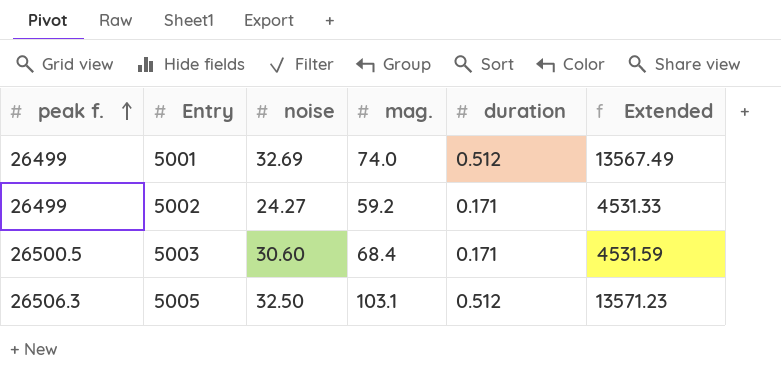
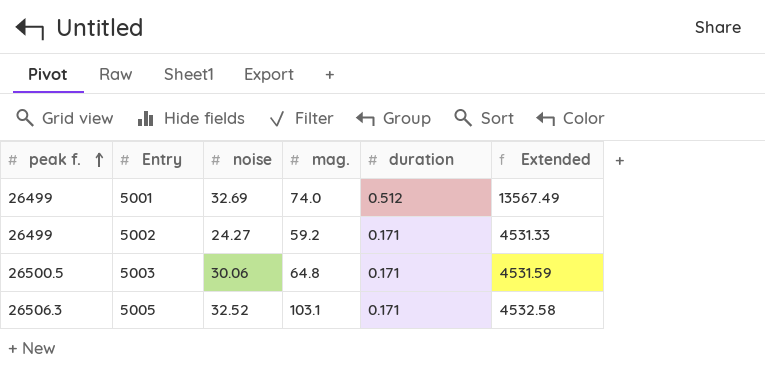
5003 | noise: 30.60 -> 30.06
5003 | mag.: 68.4 -> 64.8
5005 | noise: 32.50 -> 32.52
5005 | duration: 0.512 -> 0.171
5005 | Extended: 13571.23 -> 4532.58

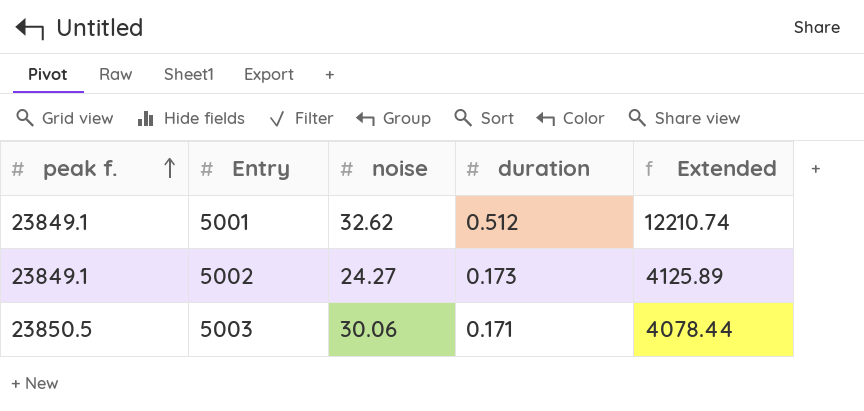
column mag. | position: 4 -> none
row 5005: 26506.3 | 32.52 | 103.1 | 0.171 | 4532.58 -> none
5001 | peak f.: 26499 -> 23849.1
5001 | noise: 32.69 -> 32.62
5001 | Extended: 13567.49 -> 12210.74
5002 | peak f.: 26499 -> 23849.1
5002 | duration: 0.171 -> 0.173
5002 | Extended: 4531.33 -> 4125.89
5003 | peak f.: 26500.5 -> 23850.5
5003 | Extended: 4531.59 -> 4078.44

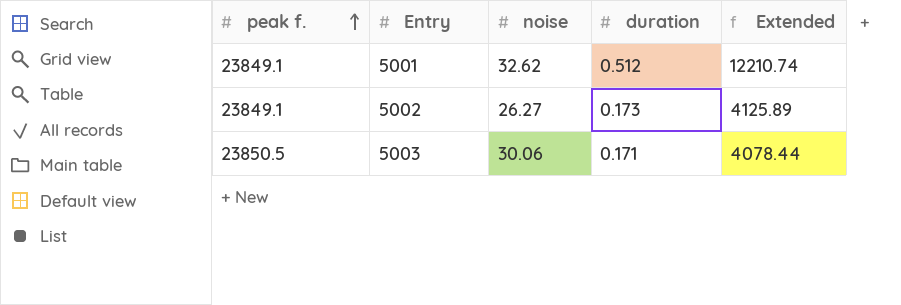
5002 | noise: 24.27 -> 26.27

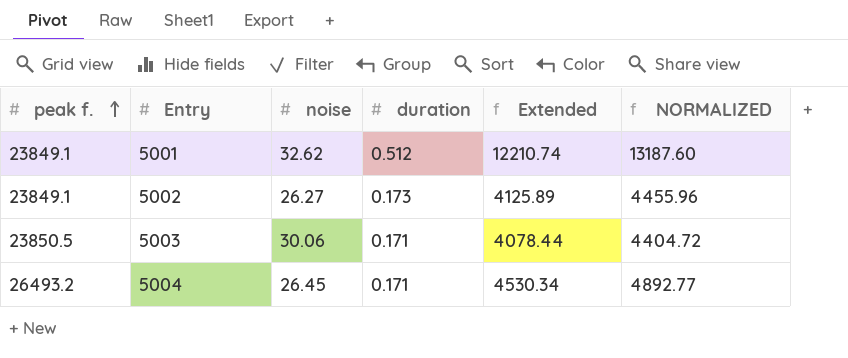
column NORMALIZED | formula: none -> [Extended] * 1.08
row 5004: none -> 26493.2 | 26.45 | 0.171 | 4530.34 | 4892.77

